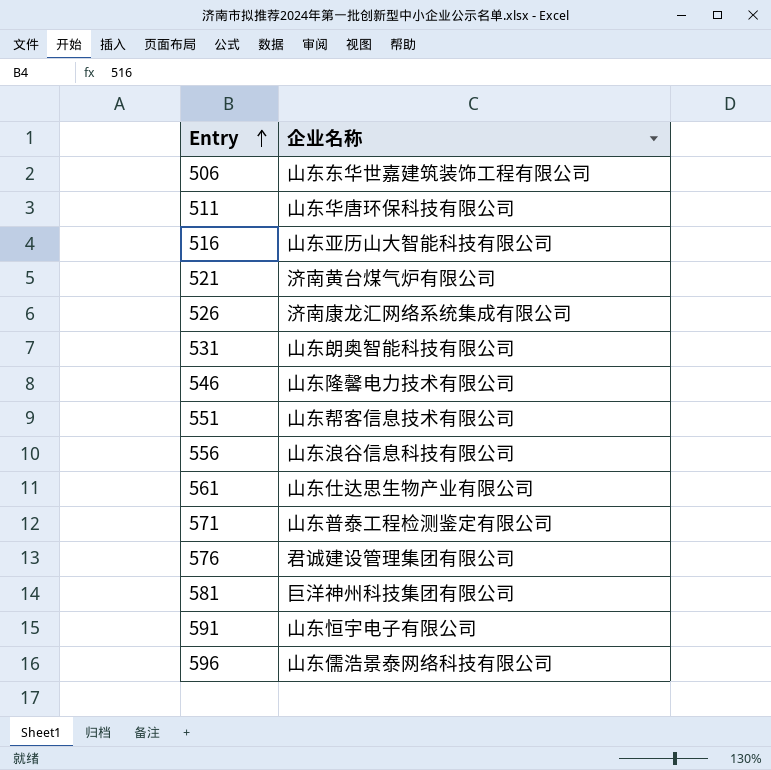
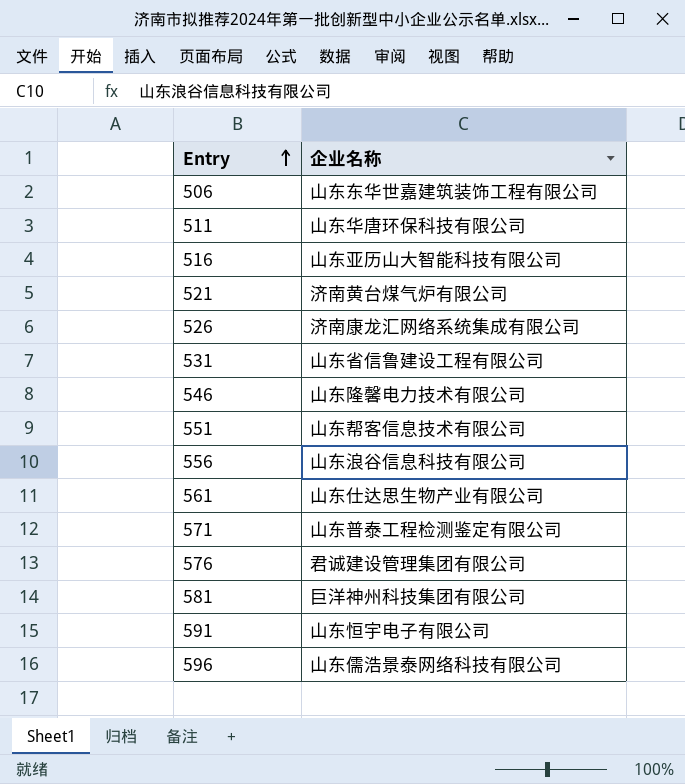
531 | 企业名称: 山东朗奥智能科技有限公司 -> 山东省信鲁建设工程有限公司

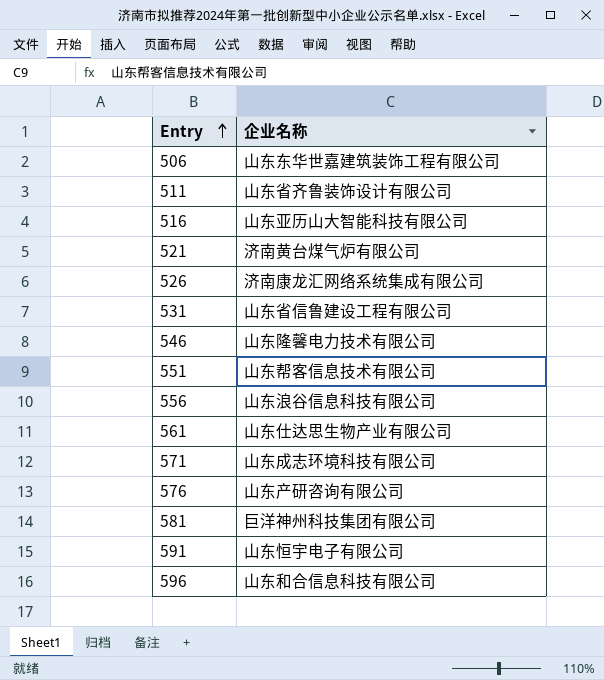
511 | 企业名称: 山东华唐环保科技有限公司 -> 山东省齐鲁装饰设计有限公司
571 | 企业名称: 山东普泰工程检测鉴定有限公司 -> 山东成志环境科技有限公司
576 | 企业名称: 君诚建设管理集团有限公司 -> 山东产研咨询有限公司
596 | 企业名称: 山东儒浩景泰网络科技有限公司 -> 山东和合信息科技有限公司

